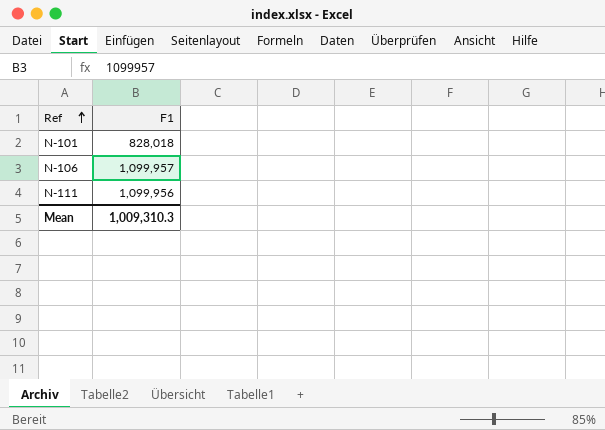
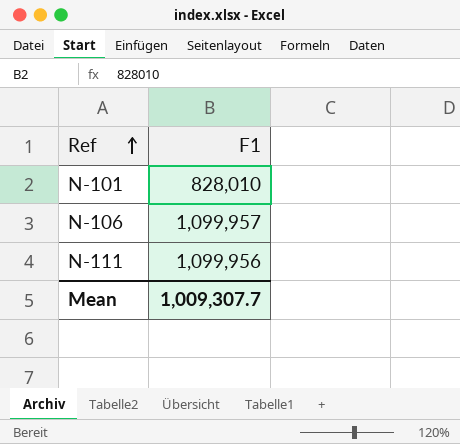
N-101 | F1: 828,018 -> 828,010
Mean | F1: 1,009,310.3 -> 1,009,307.7

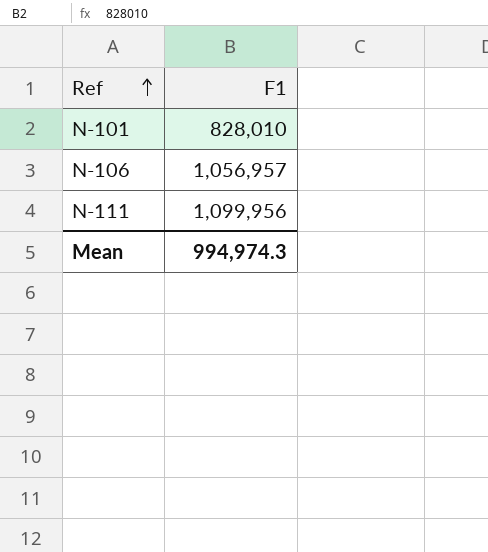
N-106 | F1: 1,099,957 -> 1,056,957
Mean | F1: 1,009,307.7 -> 994,974.3

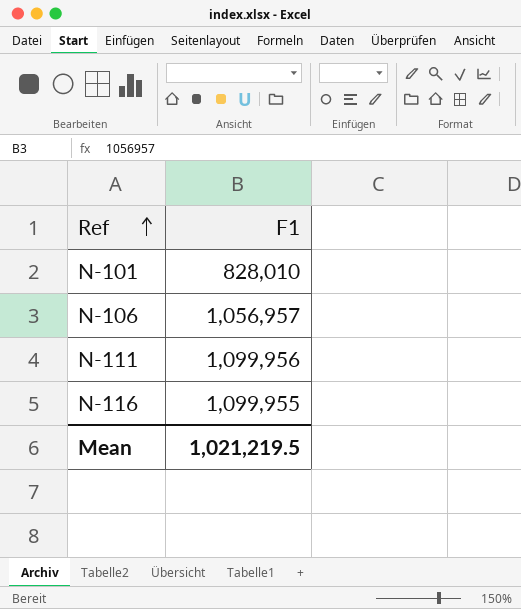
row N-116: none -> 1,099,955
Mean | F1: 994,974.3 -> 1,021,219.5

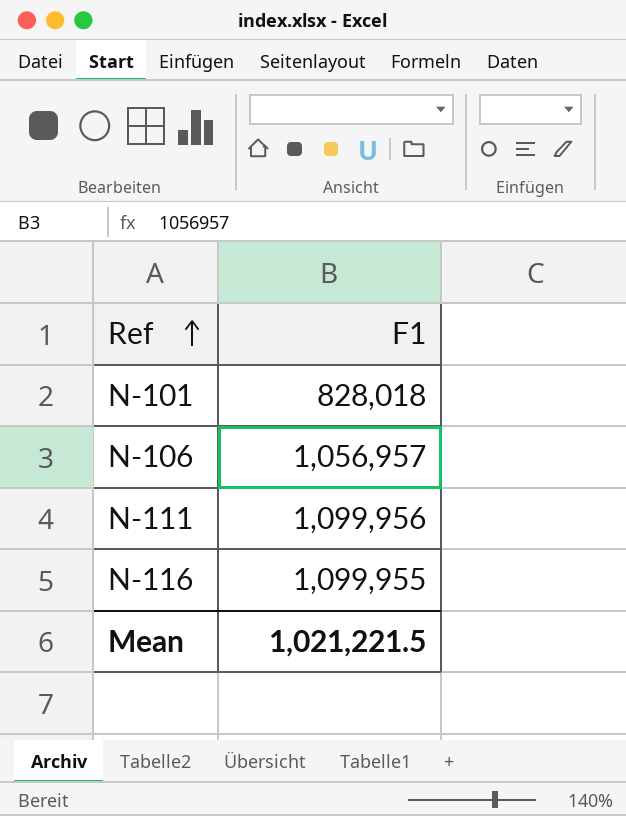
N-101 | F1: 828,010 -> 828,018
Mean | F1: 1,021,219.5 -> 1,021,221.5

